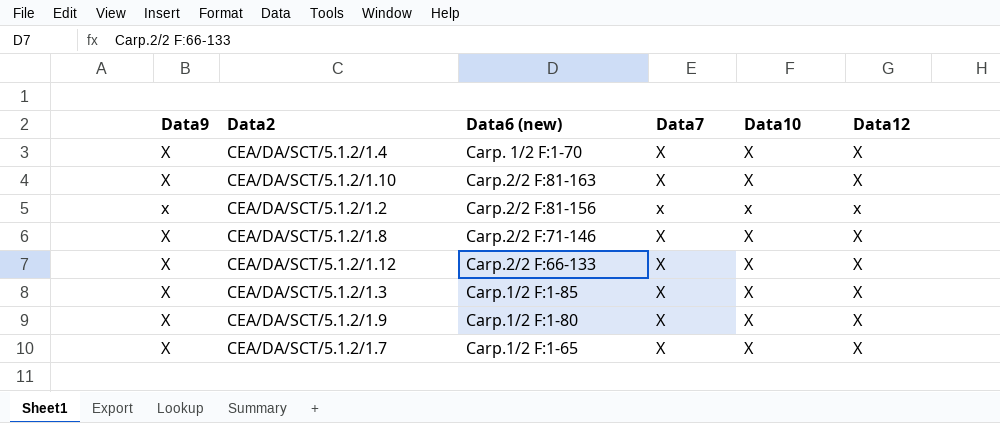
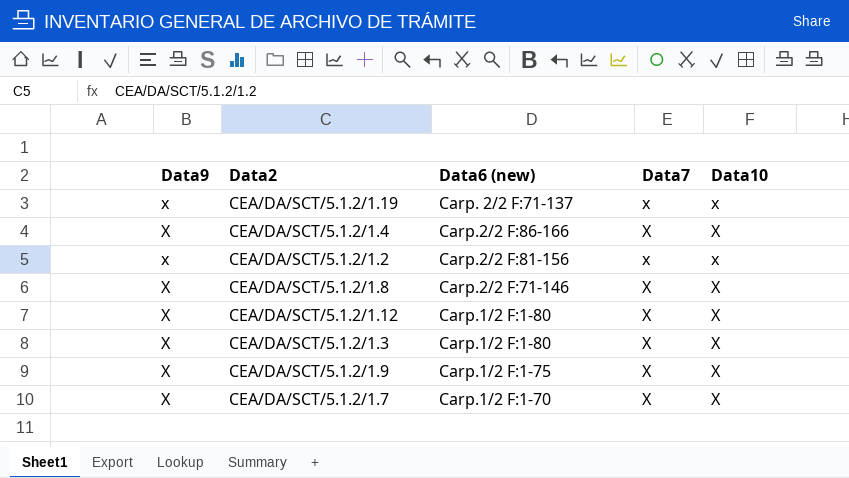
column Data12 | position: 6 -> none
row CEA/DA/SCT/5.1.2/1.10: X | Carp.2/2 F:81-163 | X | X | X -> none
row CEA/DA/SCT/5.1.2/1.19: none -> x | Carp. 2/2 F:71-137 | x | x
CEA/DA/SCT/5.1.2/1.4 | Data6 (new): Carp. 1/2 F:1-70 -> Carp.2/2 F:86-166
CEA/DA/SCT/5.1.2/1.12 | Data6 (new): Carp.2/2 F:66-133 -> Carp.1/2 F:1-80
CEA/DA/SCT/5.1.2/1.3 | Data6 (new): Carp.1/2 F:1-85 -> Carp.1/2 F:1-80
CEA/DA/SCT/5.1.2/1.9 | Data6 (new): Carp.1/2 F:1-80 -> Carp.1/2 F:1-75
CEA/DA/SCT/5.1.2/1.7 | Data6 (new): Carp.1/2 F:1-65 -> Carp.1/2 F:1-70

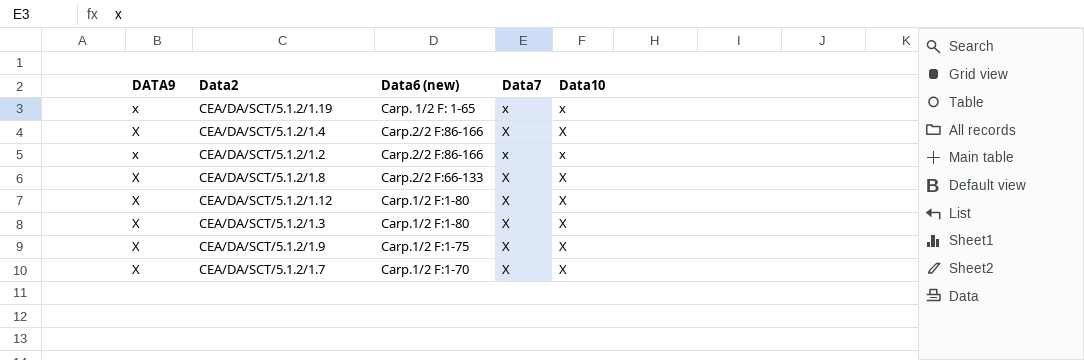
column name: Data9 -> DATA9
CEA/DA/SCT/5.1.2/1.19 | Data6 (new): Carp. 2/2 F:71-137 -> Carp. 1/2 F: 1-65
CEA/DA/SCT/5.1.2/1.2 | Data6 (new): Carp.2/2 F:81-156 -> Carp.2/2 F:86-166
CEA/DA/SCT/5.1.2/1.8 | Data6 (new): Carp.2/2 F:71-146 -> Carp.2/2 F:66-133

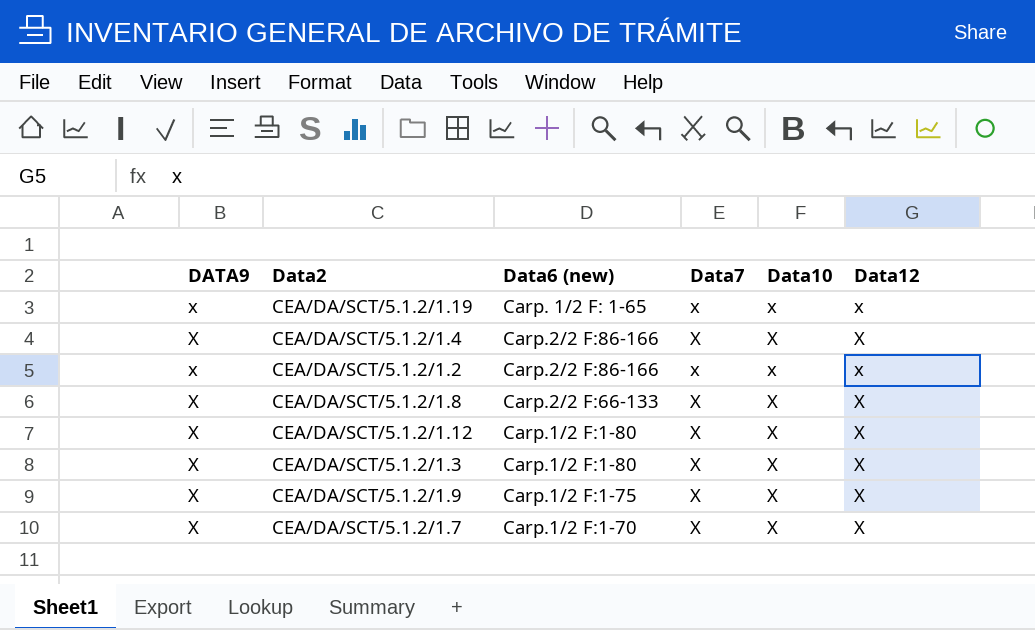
column Data12 | position: none -> 6

